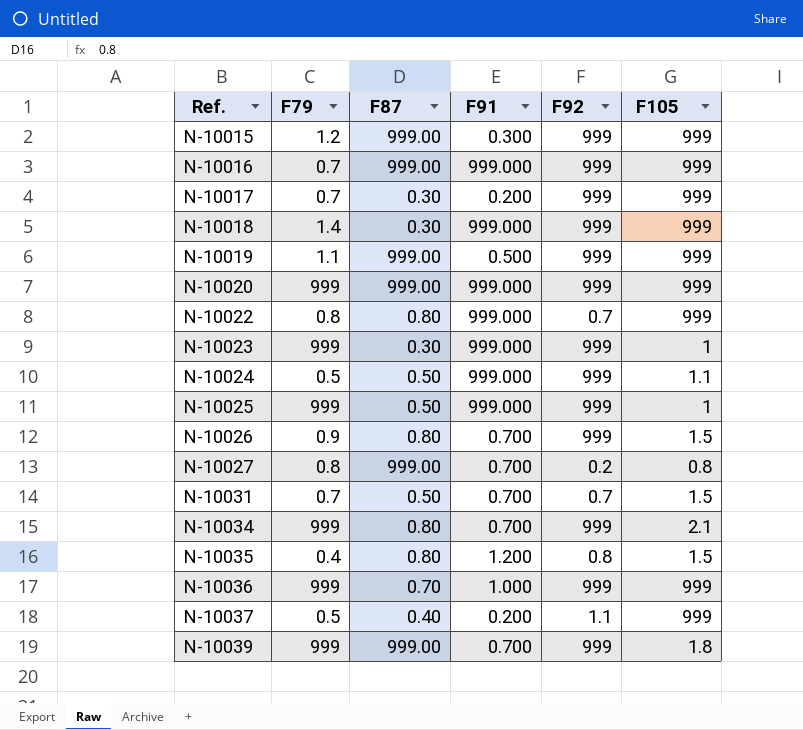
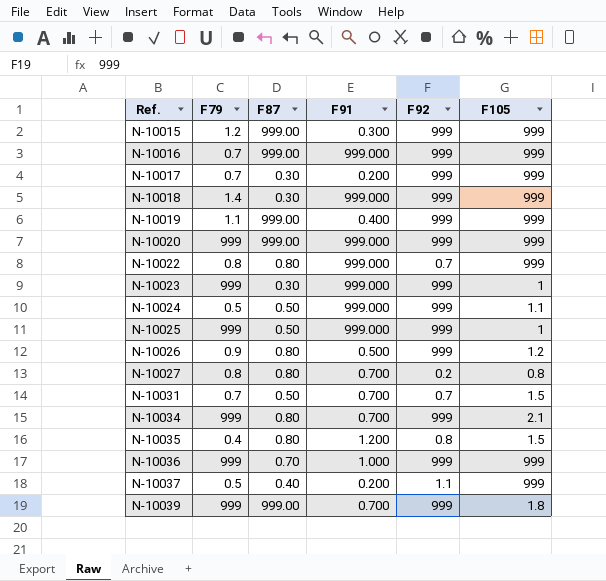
N-10019 | F91: 0.500 -> 0.400
N-10026 | F91: 0.700 -> 0.500
N-10026 | F105: 1.5 -> 1.2
N-10027 | F87: 999.00 -> 0.80

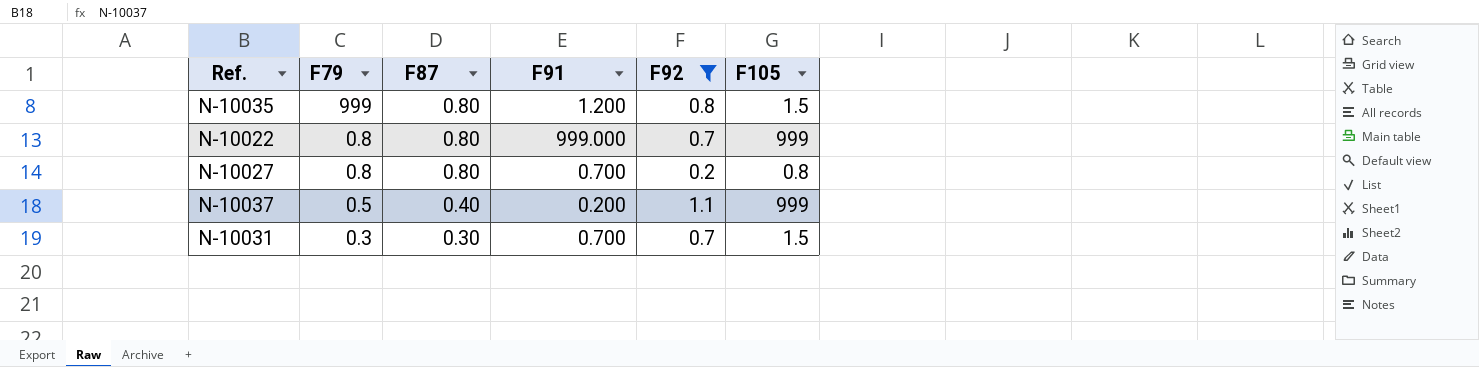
filter: none -> F92 != 999
row order: Ref. ascending -> F79 descending
N-10035 | F79: 0.4 -> 999
N-10031 | F79: 0.7 -> 0.3
N-10031 | F87: 0.50 -> 0.30

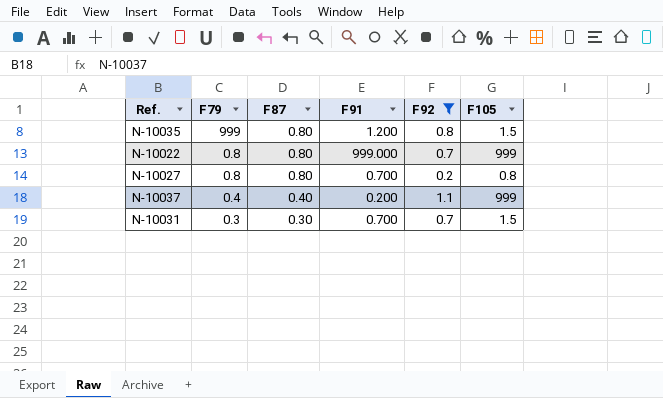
N-10037 | F79: 0.5 -> 0.4

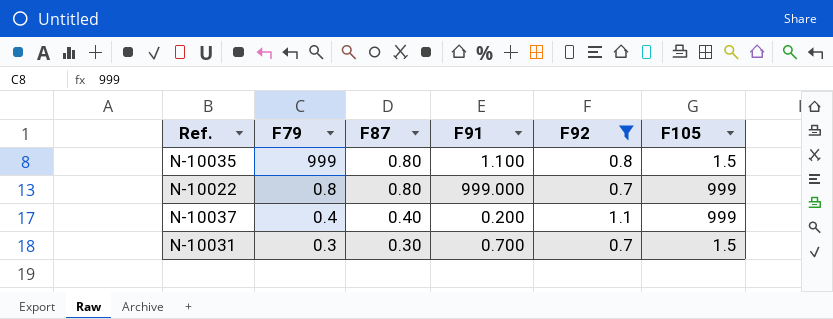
row N-10027: 0.8 | 0.80 | 0.700 | 0.2 | 0.8 -> none
N-10035 | F91: 1.200 -> 1.100

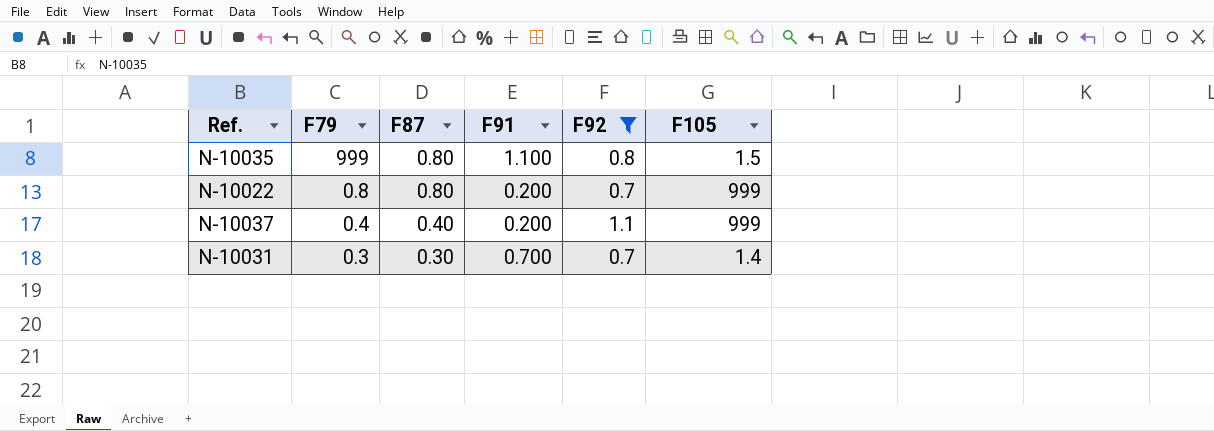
N-10022 | F91: 999.000 -> 0.200
N-10031 | F105: 1.5 -> 1.4

